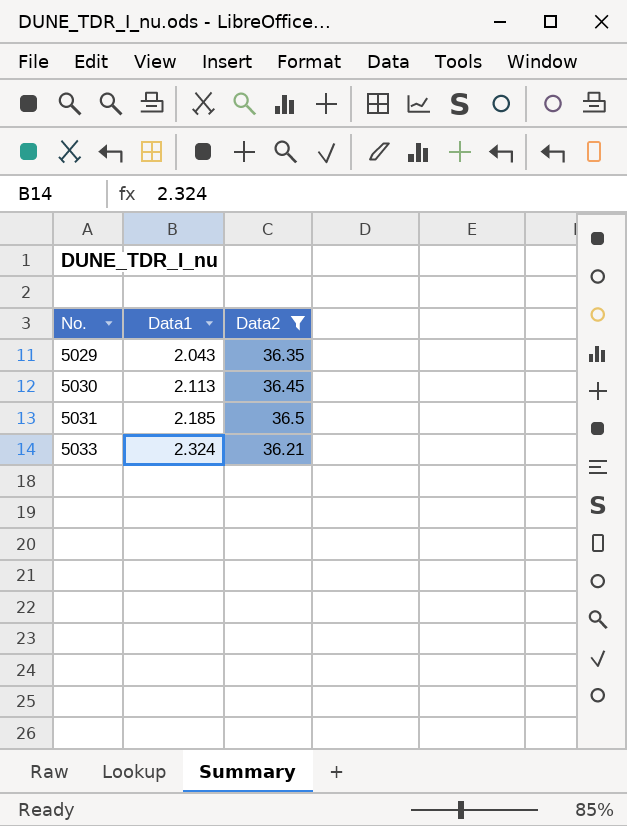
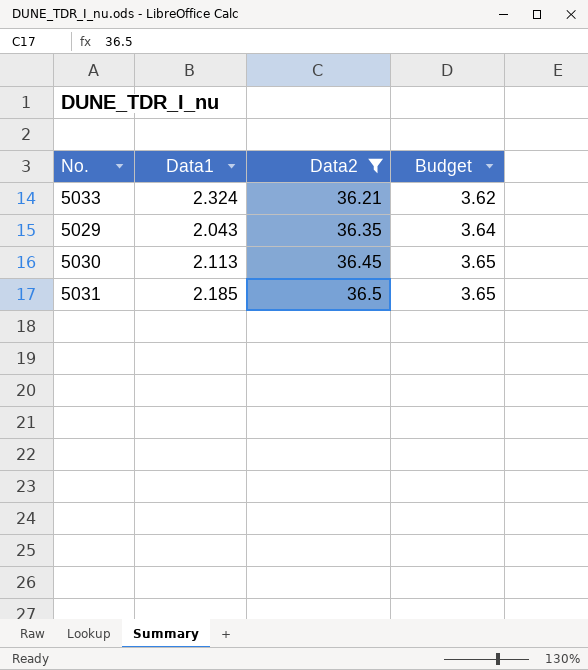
row order: No. ascending -> Data2 ascending
column Budget | formula: none -> [Data2] * 0.1

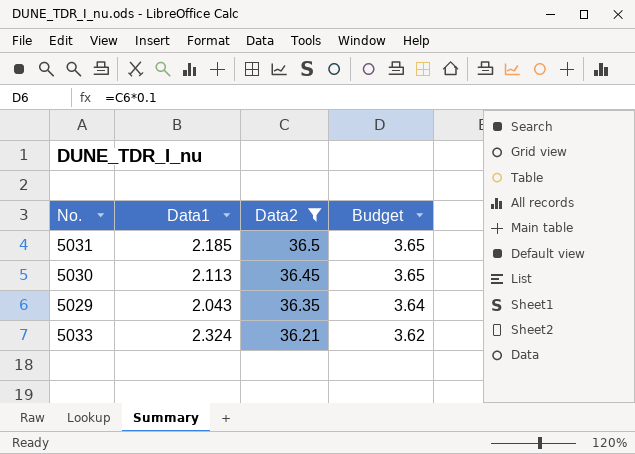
row order: Data2 ascending -> Data2 descending

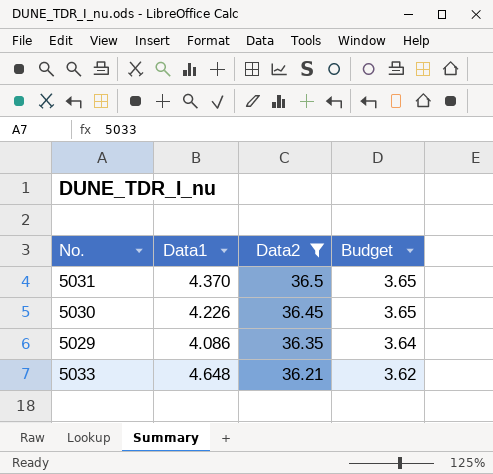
5031 | Data1: 2.185 -> 4.370
5030 | Data1: 2.113 -> 4.226
5029 | Data1: 2.043 -> 4.086
5033 | Data1: 2.324 -> 4.648

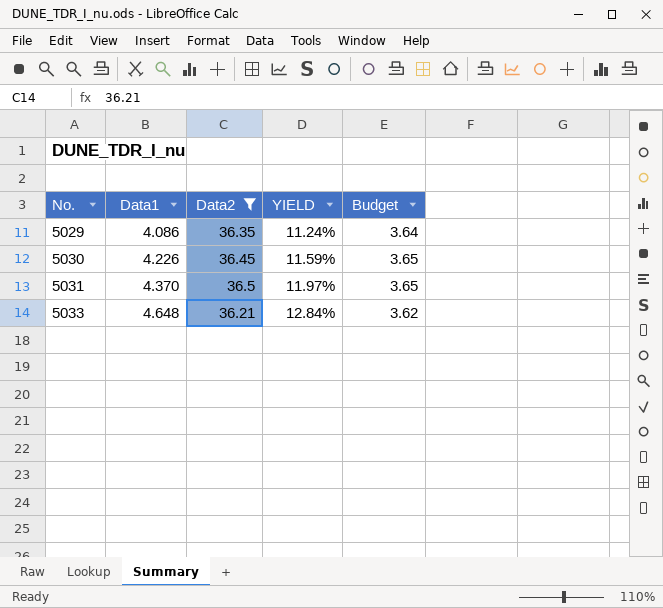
row order: Data2 descending -> No. ascending
column YIELD | formula: none -> [Data1] / [Data2]

